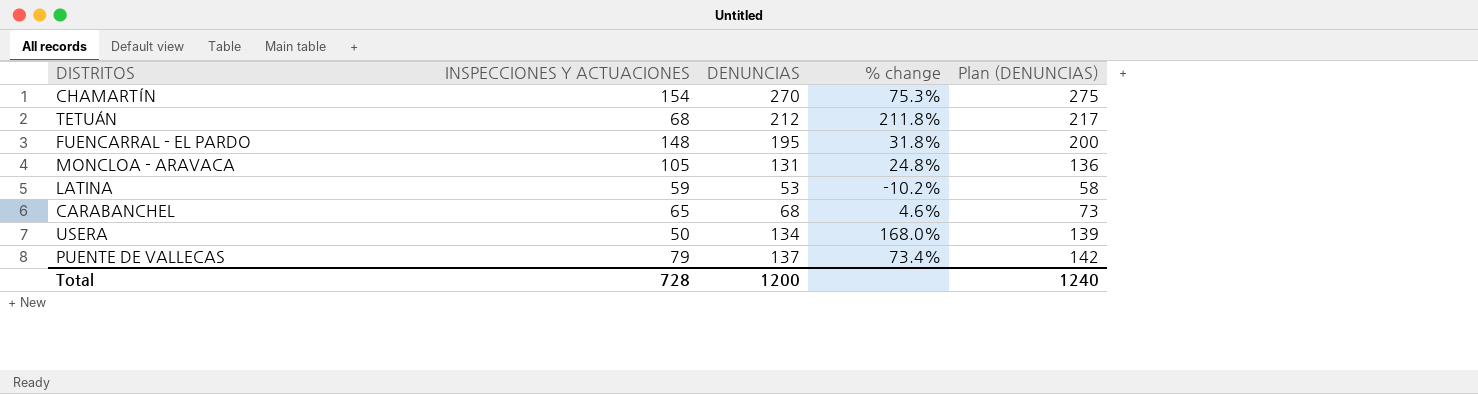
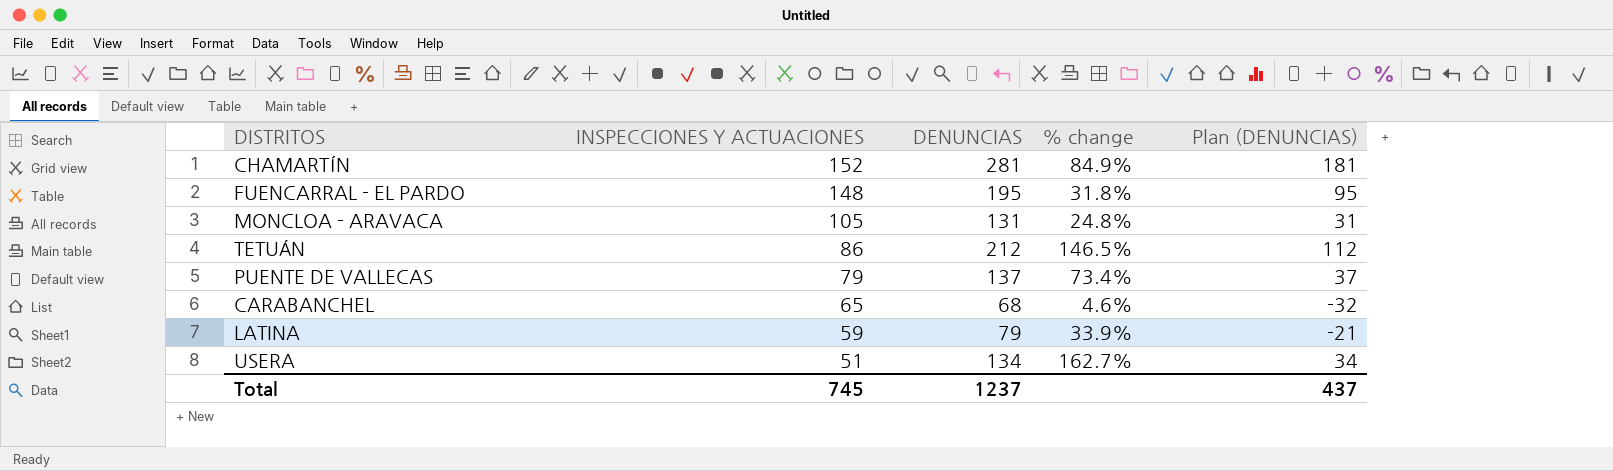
row order: none -> INSPECCIONES Y ACTUACIONES descending
column Plan (DENUNCIAS) | formula: [DENUNCIAS] + 5 -> [DENUNCIAS] - 100
CHAMARTÍN | INSPECCIONES Y ACTUACIONES: 154 -> 152
CHAMARTÍN | DENUNCIAS: 270 -> 281
CHAMARTÍN | % change: 75.3% -> 84.9%
TETUÁN | INSPECCIONES Y ACTUACIONES: 68 -> 86
TETUÁN | % change: 211.8% -> 146.5%
LATINA | DENUNCIAS: 53 -> 79
LATINA | % change: -10.2% -> 33.9%
USERA | INSPECCIONES Y ACTUACIONES: 50 -> 51
USERA | % change: 168.0% -> 162.7%
Total | INSPECCIONES Y ACTUACIONES: 728 -> 745
Total | DENUNCIAS: 1200 -> 1237
Total | Plan (DENUNCIAS): 1240 -> 437

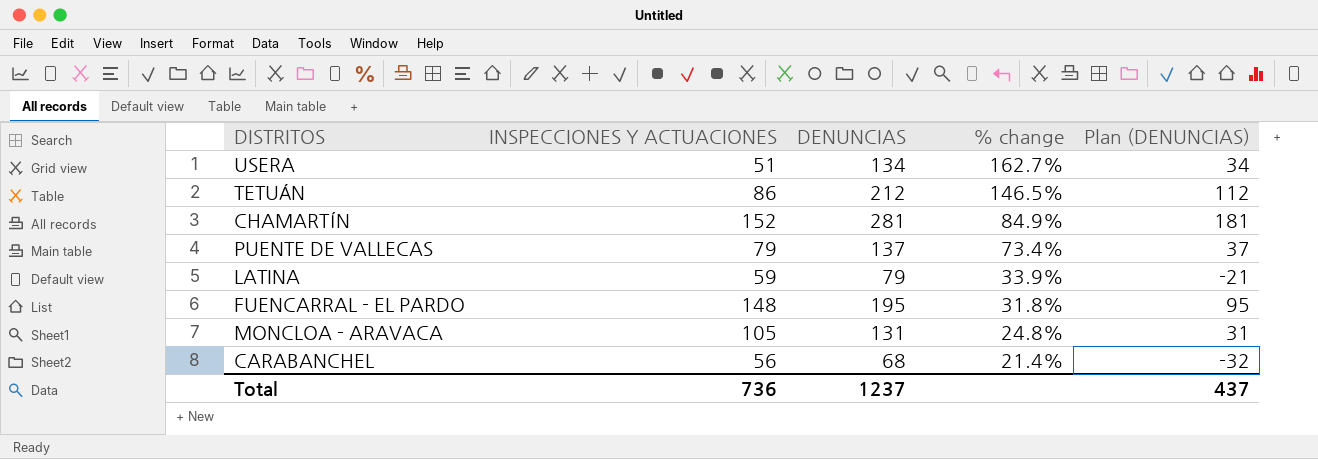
row order: INSPECCIONES Y ACTUACIONES descending -> % change descending
CARABANCHEL | INSPECCIONES Y ACTUACIONES: 65 -> 56
CARABANCHEL | % change: 4.6% -> 21.4%
Total | INSPECCIONES Y ACTUACIONES: 745 -> 736

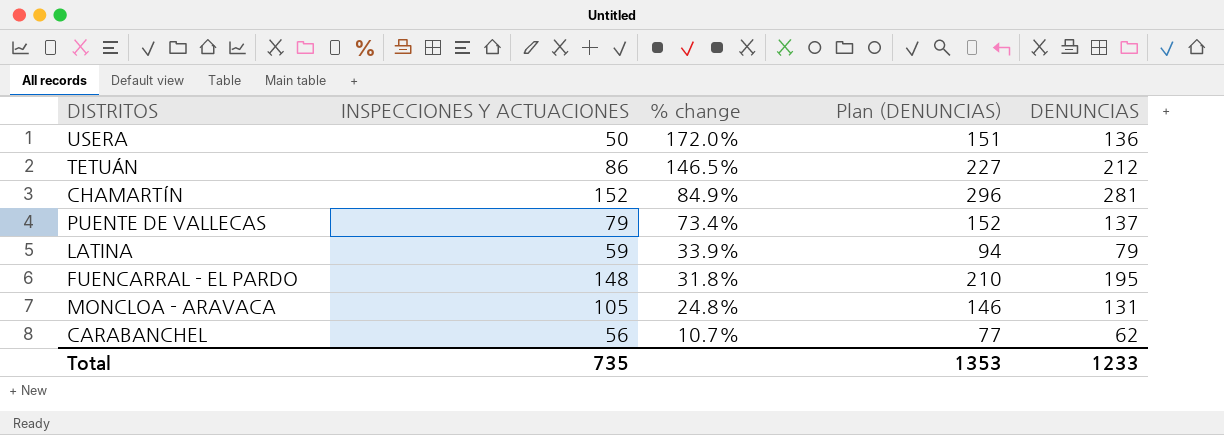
column Plan (DENUNCIAS) | formula: [DENUNCIAS] - 100 -> [DENUNCIAS] + 15
column DENUNCIAS | position: 3 -> 5
USERA | INSPECCIONES Y ACTUACIONES: 51 -> 50
USERA | % change: 162.7% -> 172.0%
USERA | DENUNCIAS: 134 -> 136
CARABANCHEL | % change: 21.4% -> 10.7%
CARABANCHEL | DENUNCIAS: 68 -> 62
Total | INSPECCIONES Y ACTUACIONES: 736 -> 735
Total | Plan (DENUNCIAS): 437 -> 1353
Total | DENUNCIAS: 1237 -> 1233

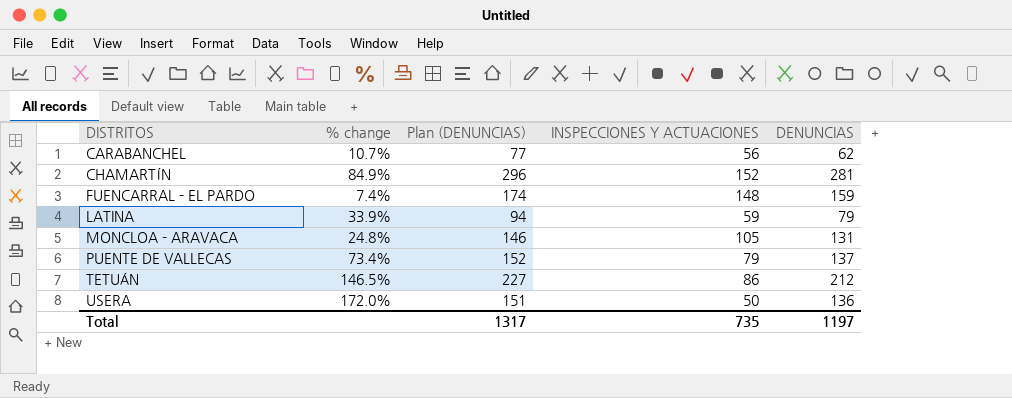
row order: % change descending -> DISTRITOS ascending
column INSPECCIONES Y ACTUACIONES | position: 2 -> 4
FUENCARRAL - EL PARDO | % change: 31.8% -> 7.4%
FUENCARRAL - EL PARDO | Plan (DENUNCIAS): 210 -> 174
FUENCARRAL - EL PARDO | DENUNCIAS: 195 -> 159
Total | Plan (DENUNCIAS): 1353 -> 1317
Total | DENUNCIAS: 1233 -> 1197

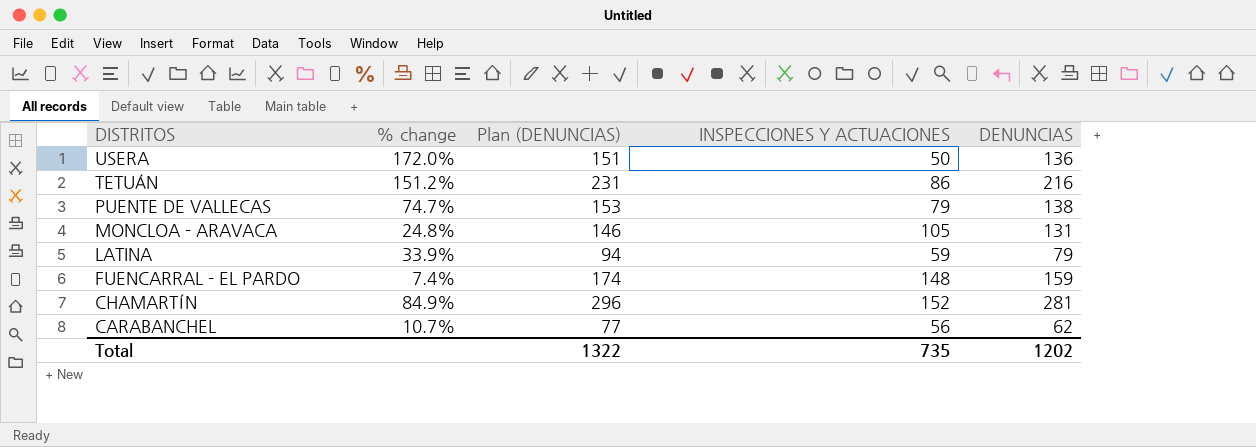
row order: DISTRITOS ascending -> DISTRITOS descending
TETUÁN | % change: 146.5% -> 151.2%
TETUÁN | Plan (DENUNCIAS): 227 -> 231
TETUÁN | DENUNCIAS: 212 -> 216
PUENTE DE VALLECAS | % change: 73.4% -> 74.7%
PUENTE DE VALLECAS | Plan (DENUNCIAS): 152 -> 153
PUENTE DE VALLECAS | DENUNCIAS: 137 -> 138
Total | Plan (DENUNCIAS): 1317 -> 1322
Total | DENUNCIAS: 1197 -> 1202

